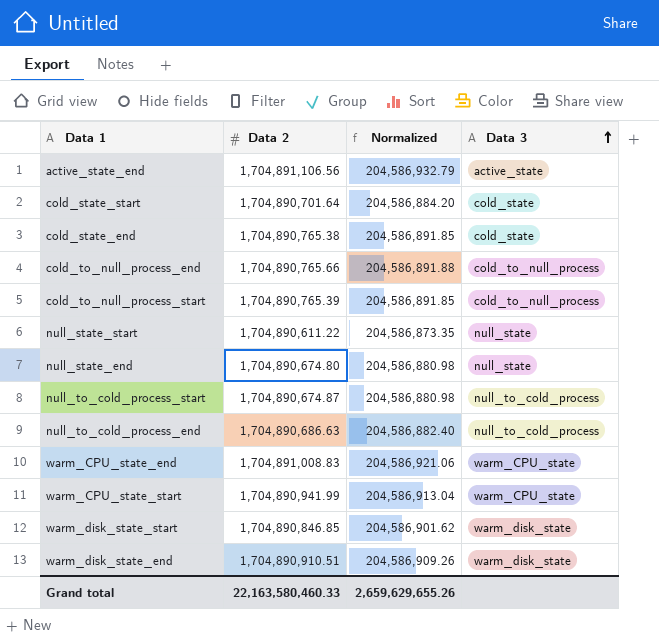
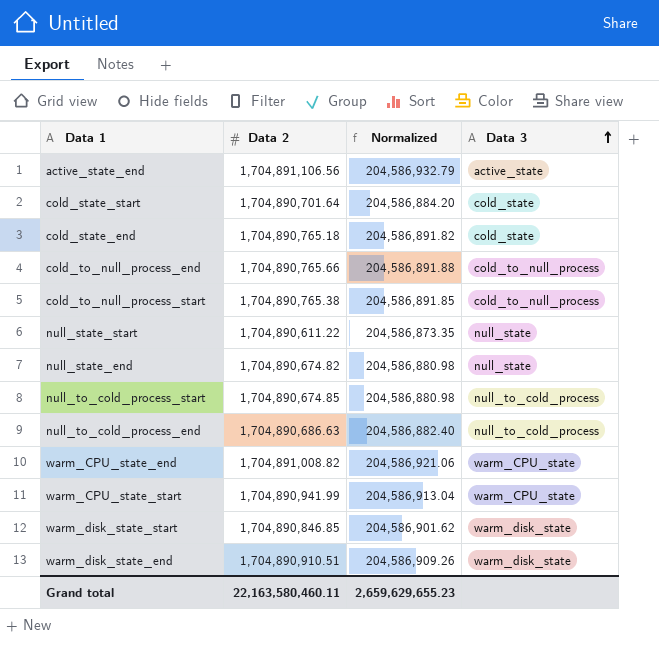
cold_state_end | Data 2: 1,704,890,765.38 -> 1,704,890,765.18
cold_state_end | Normalized: 204,586,891.85 -> 204,586,891.82
cold_to_null_process_start | Data 2: 1,704,890,765.39 -> 1,704,890,765.38
null_state_end | Data 2: 1,704,890,674.80 -> 1,704,890,674.82
null_to_cold_process_start | Data 2: 1,704,890,674.87 -> 1,704,890,674.85
warm_CPU_state_end | Data 2: 1,704,891,008.83 -> 1,704,891,008.82
Grand total | Data 2: 22,163,580,460.33 -> 22,163,580,460.11
Grand total | Normalized: 2,659,629,655.26 -> 2,659,629,655.23

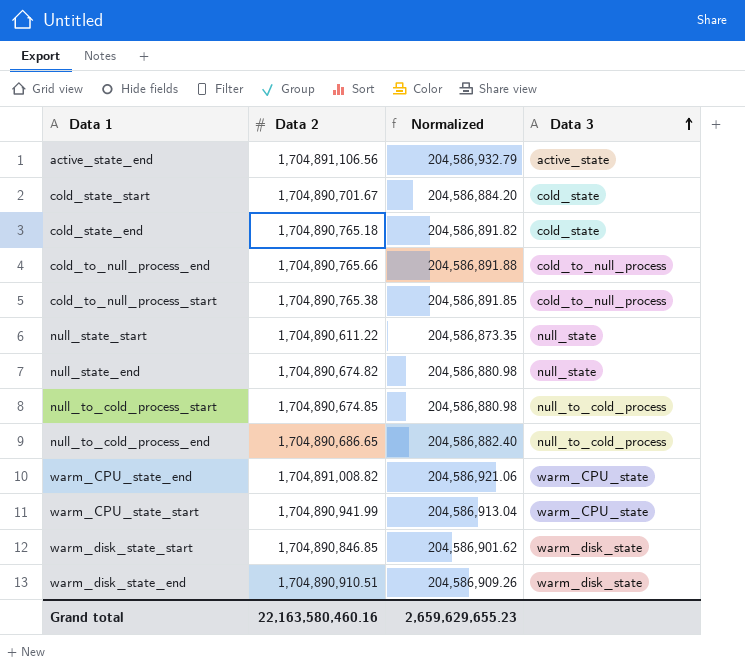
cold_state_start | Data 2: 1,704,890,701.64 -> 1,704,890,701.67
null_to_cold_process_end | Data 2: 1,704,890,686.63 -> 1,704,890,686.65
Grand total | Data 2: 22,163,580,460.11 -> 22,163,580,460.16

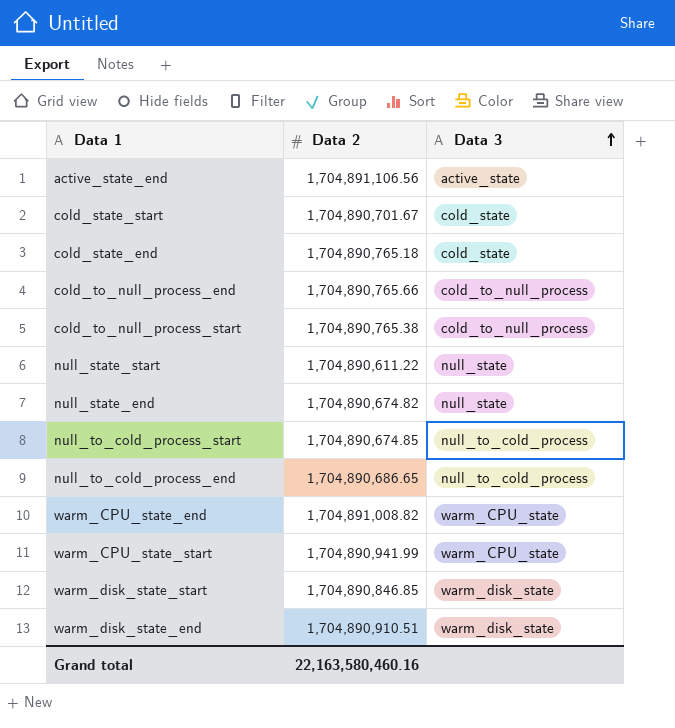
column Normalized | formula: [Data 2] * 0.12 -> none

